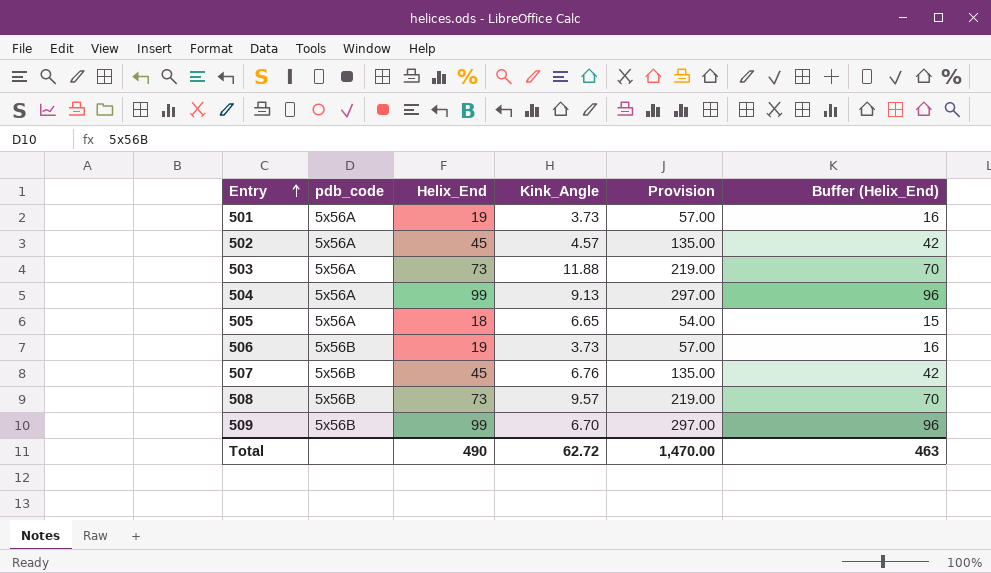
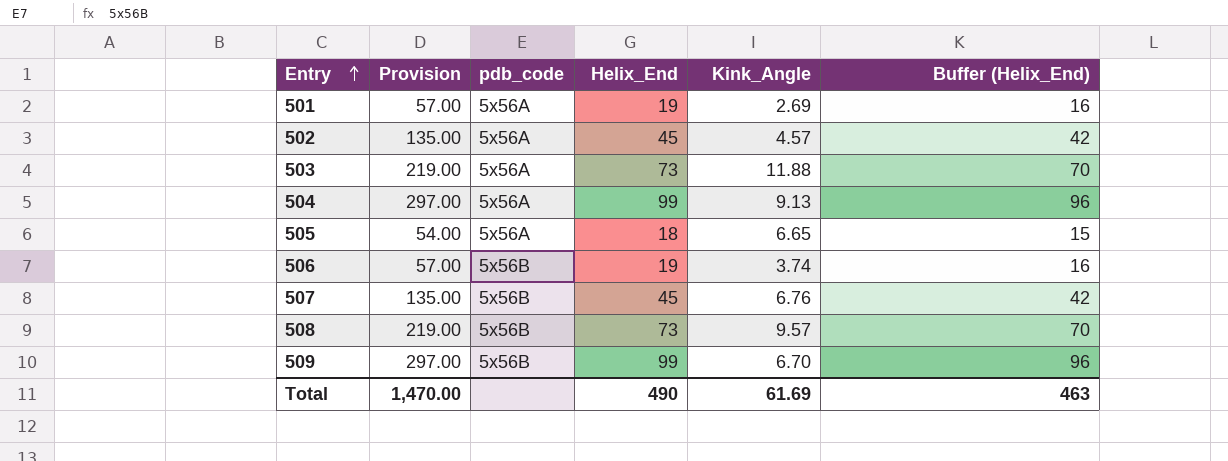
column Provision | position: 5 -> 2
501 | Kink_Angle: 3.73 -> 2.69
506 | Kink_Angle: 3.73 -> 3.74
Total | Kink_Angle: 62.72 -> 61.69

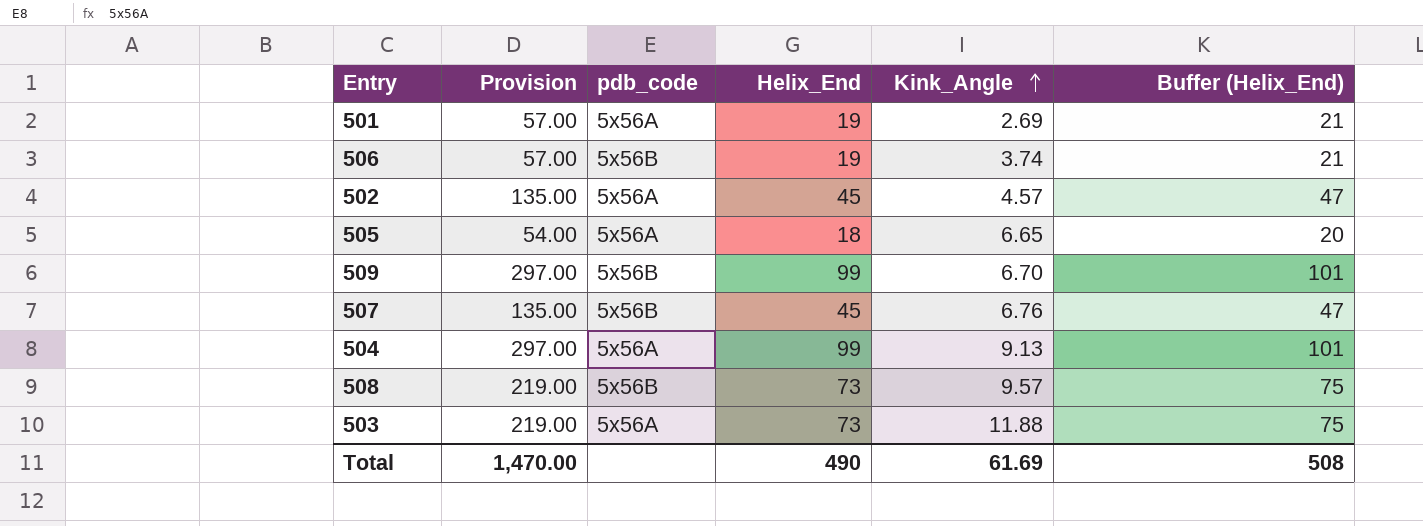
row order: Entry ascending -> Kink_Angle ascending
column Buffer (Helix_End) | formula: [Helix_End] - 3 -> [Helix_End] + 2
Total | Buffer (Helix_End): 463 -> 508

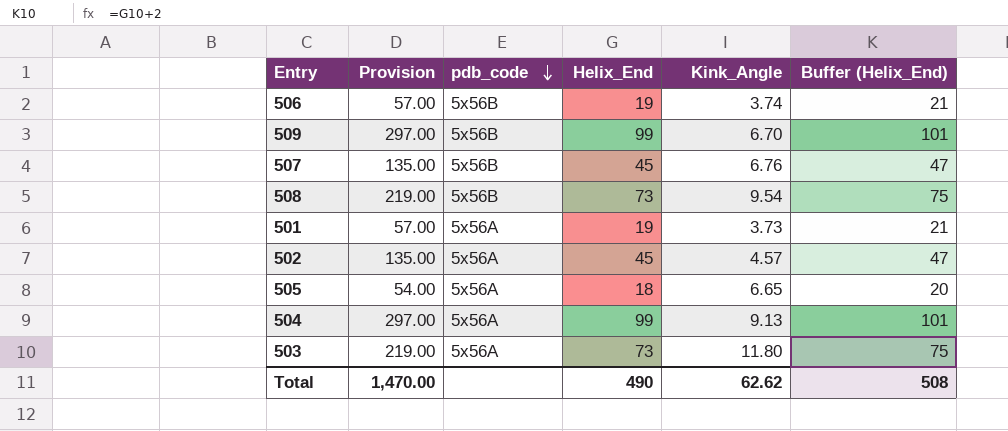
row order: Kink_Angle ascending -> pdb_code descending
508 | Kink_Angle: 9.57 -> 9.54
501 | Kink_Angle: 2.69 -> 3.73
503 | Kink_Angle: 11.88 -> 11.80
Total | Kink_Angle: 61.69 -> 62.62

